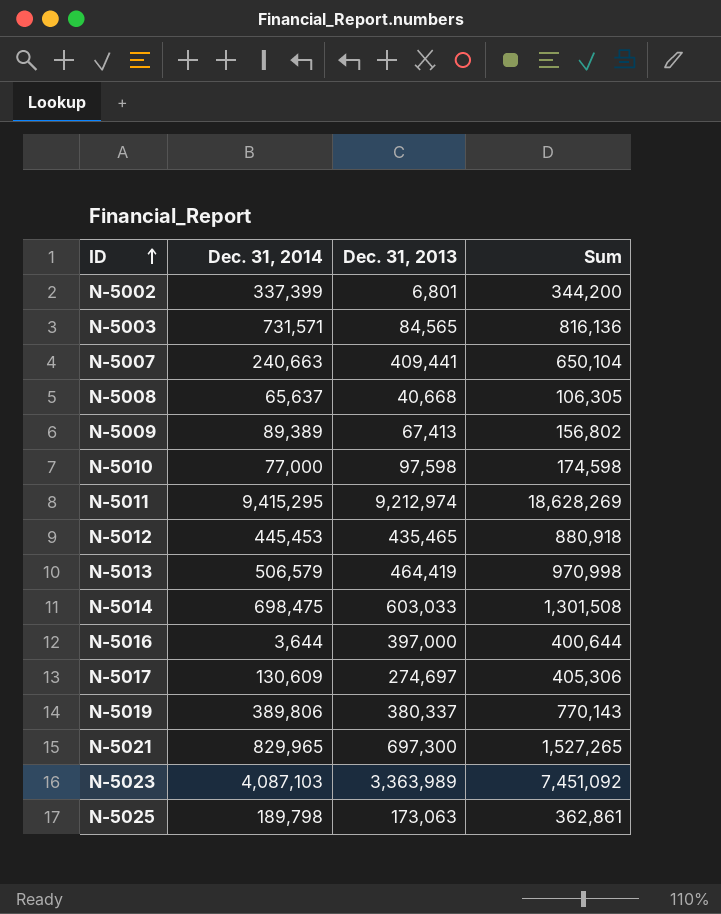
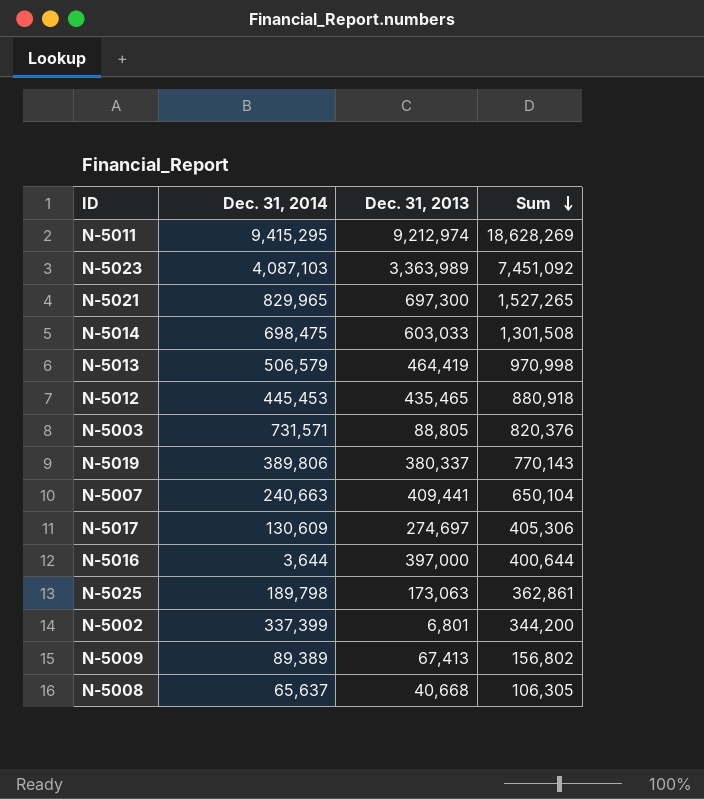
row order: ID ascending -> Sum descending
row N-5010: 77,000 | 97,598 | 174,598 -> none
N-5003 | Dec. 31, 2013: 84,565 -> 88,805
N-5003 | Sum: 816,136 -> 820,376

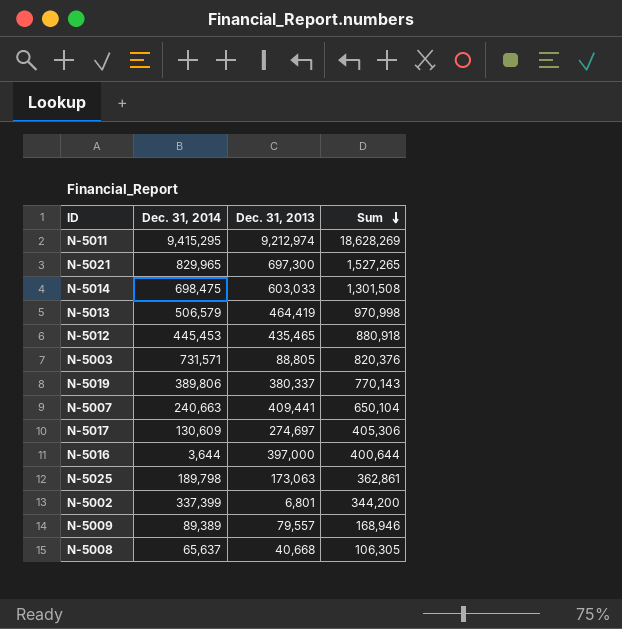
row N-5023: 4,087,103 | 3,363,989 | 7,451,092 -> none
N-5009 | Dec. 31, 2013: 67,413 -> 79,557
N-5009 | Sum: 156,802 -> 168,946

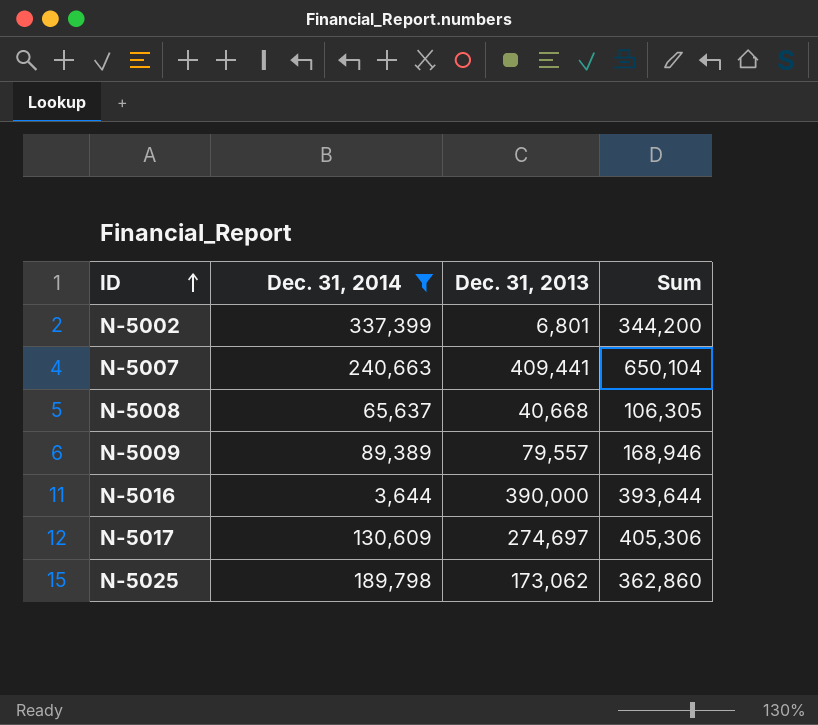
filter: none -> Dec. 31, 2014 <= 337,399
row order: Sum descending -> ID ascending
N-5016 | Dec. 31, 2013: 397,000 -> 390,000
N-5016 | Sum: 400,644 -> 393,644
N-5025 | Dec. 31, 2013: 173,063 -> 173,062
N-5025 | Sum: 362,861 -> 362,860

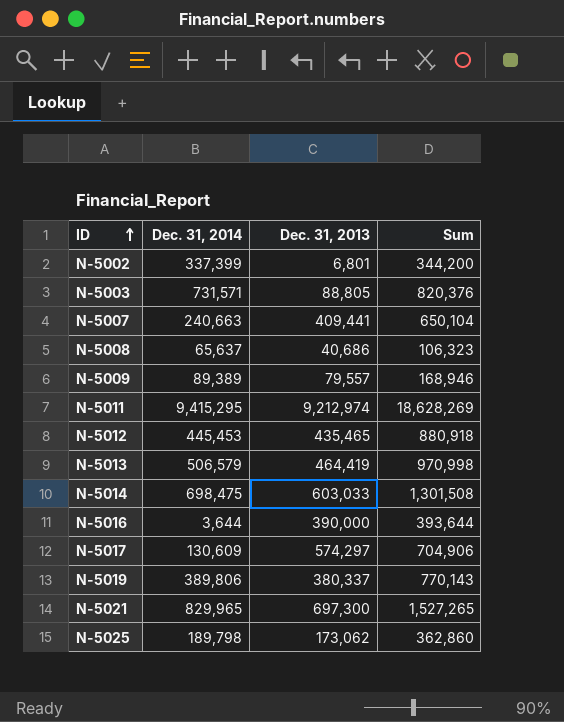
filter: Dec. 31, 2014 <= 337,399 -> none
N-5008 | Dec. 31, 2013: 40,668 -> 40,686
N-5008 | Sum: 106,305 -> 106,323
N-5017 | Dec. 31, 2013: 274,697 -> 574,297
N-5017 | Sum: 405,306 -> 704,906

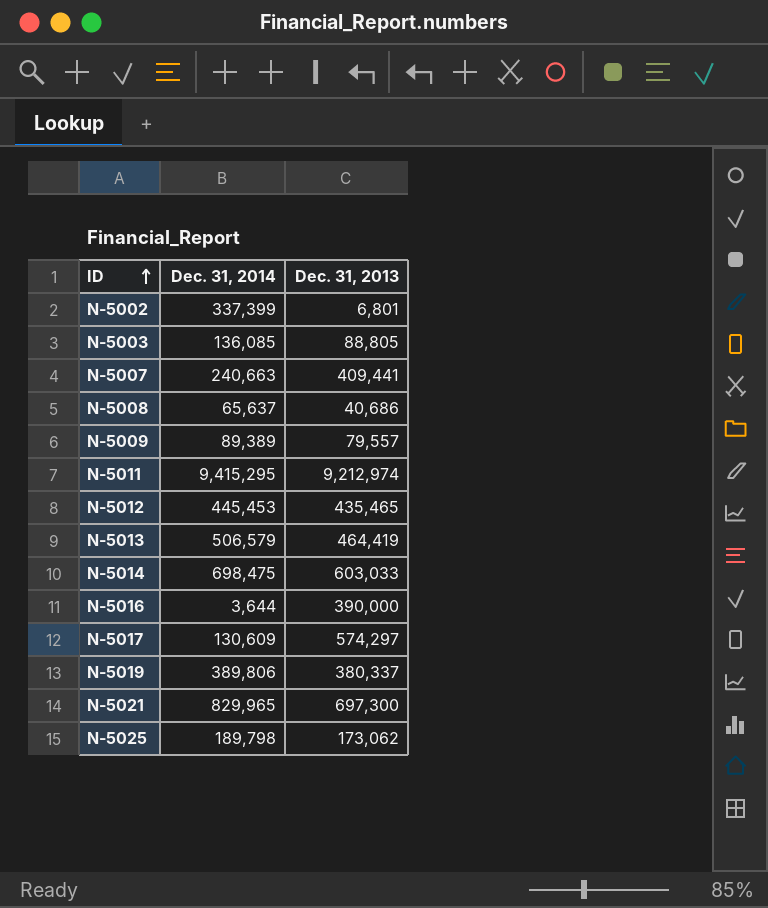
column Sum | formula: [Dec. 31, 2014] + [Dec. 31, 2013] -> none
N-5003 | Dec. 31, 2014: 731,571 -> 136,085

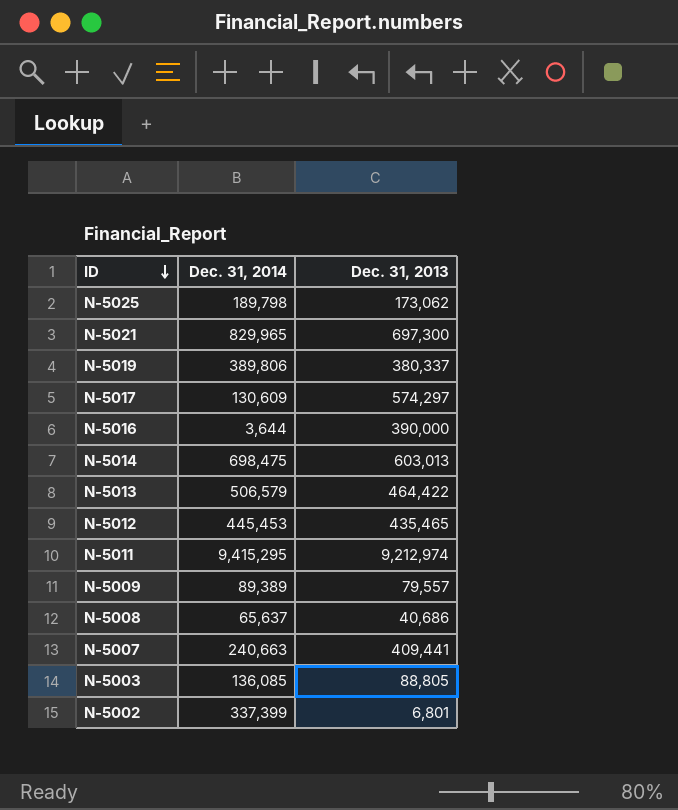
row order: ID ascending -> ID descending
N-5014 | Dec. 31, 2013: 603,033 -> 603,013
N-5013 | Dec. 31, 2013: 464,419 -> 464,422

